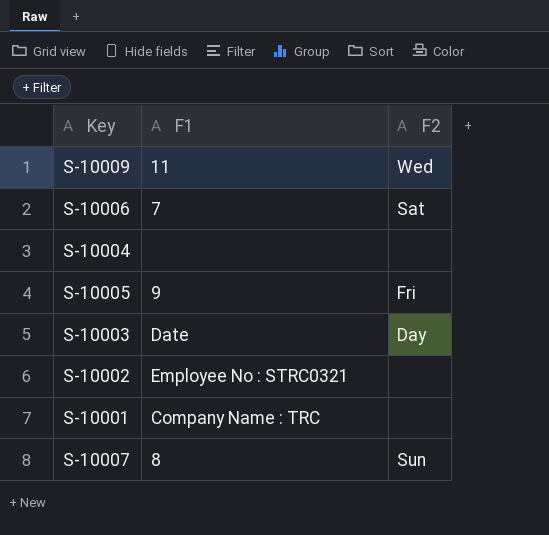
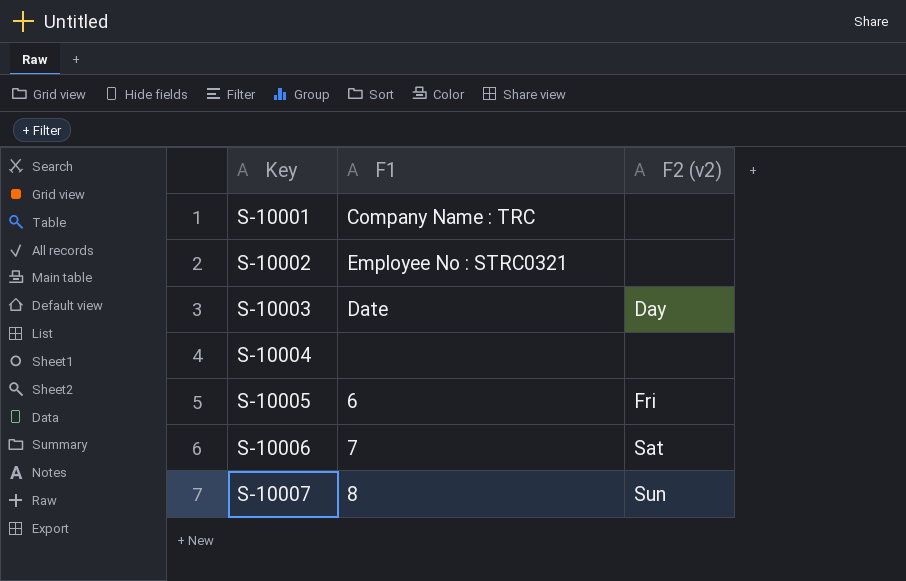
row order: none -> Key ascending
column name: F2 -> F2 (v2)
row S-10009: 11 | Wed -> none
S-10005 | F1: 9 -> 6

